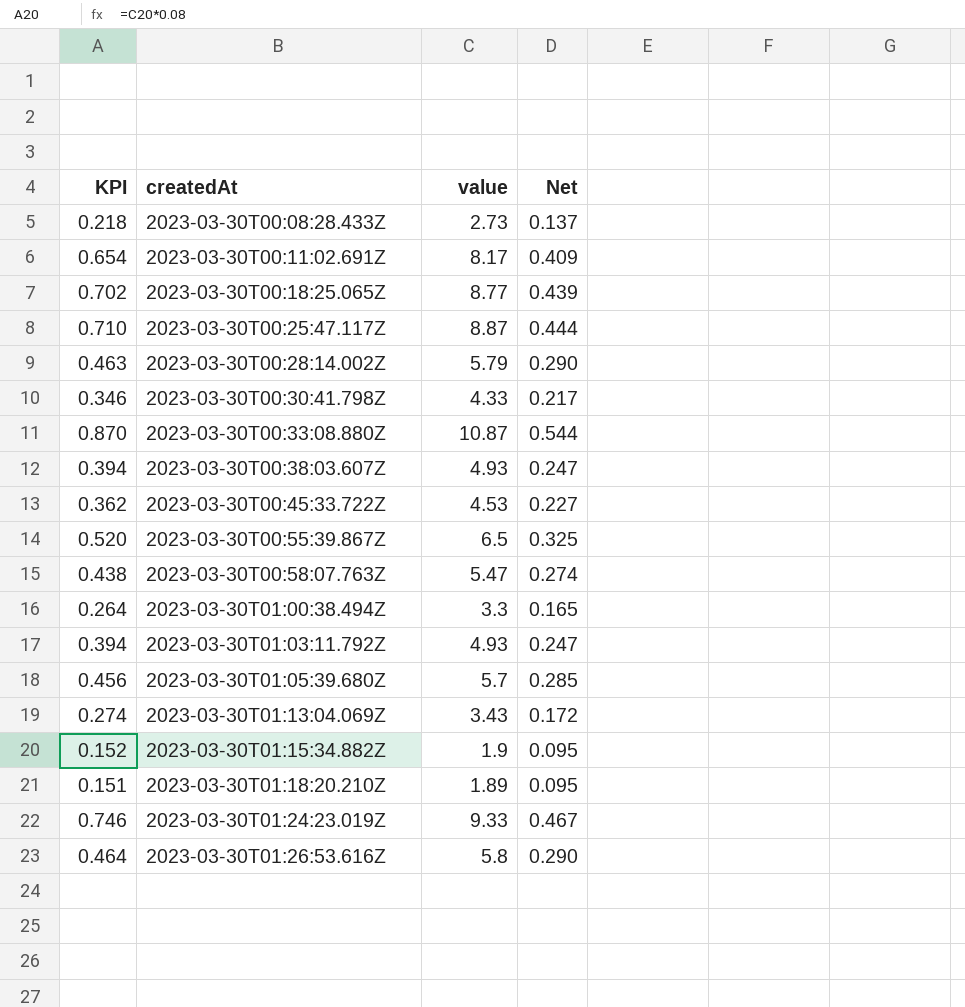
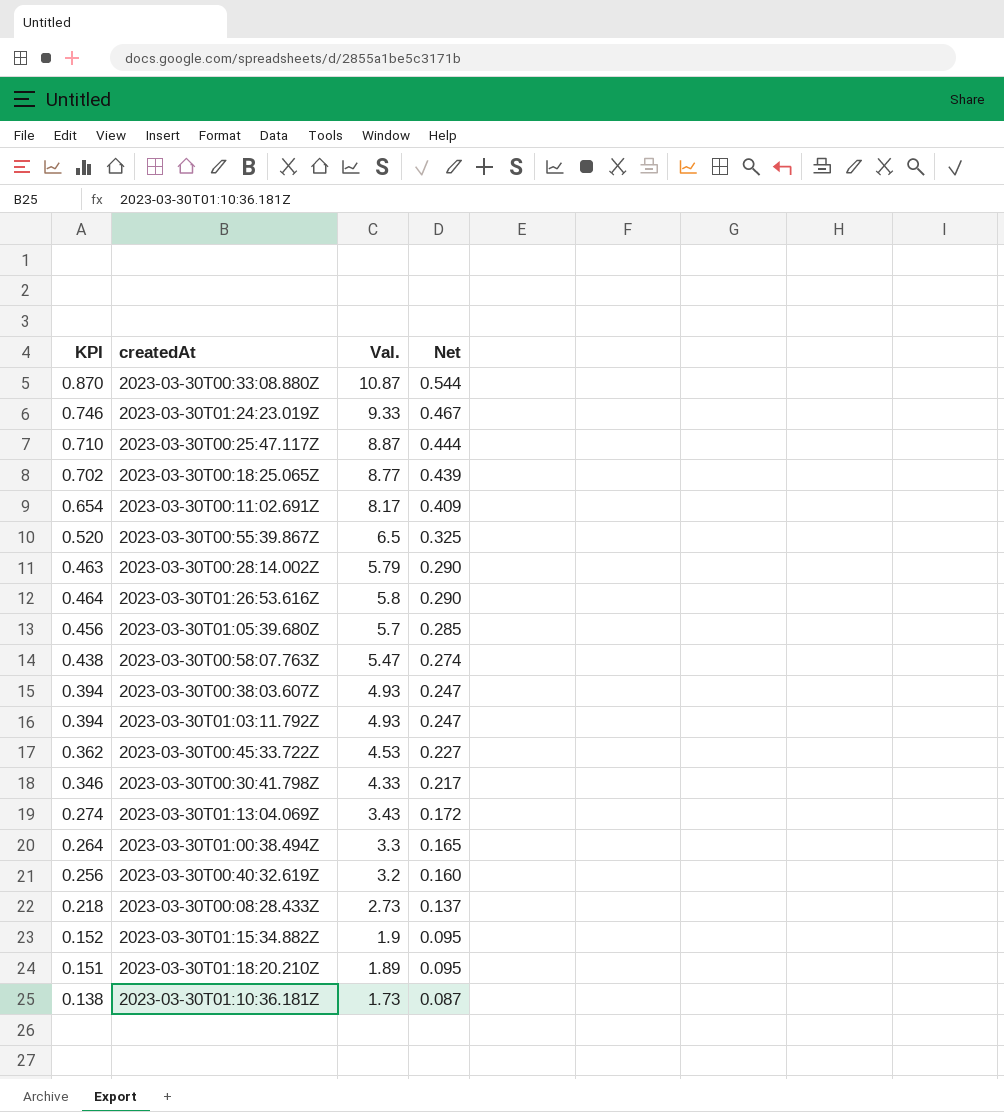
row order: createdAt ascending -> Net descending
column name: value -> Val.
row 2023-03-30T00:40:32.619Z: none -> 0.256 | 3.2 | 0.160
row 2023-03-30T01:10:36.181Z: none -> 0.138 | 1.73 | 0.087

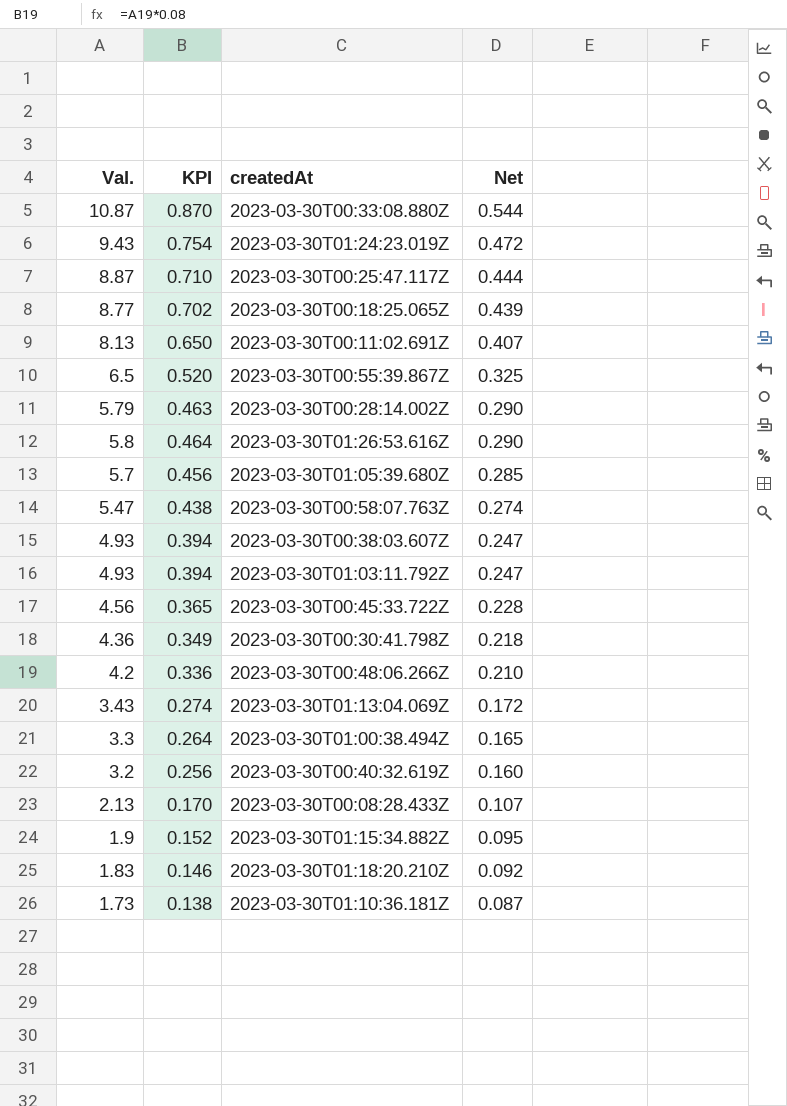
column Val. | position: 3 -> 1
2023-03-30T01:24:23.019Z | Val.: 9.33 -> 9.43
2023-03-30T01:24:23.019Z | KPI: 0.746 -> 0.754
2023-03-30T01:24:23.019Z | Net: 0.467 -> 0.472
2023-03-30T00:11:02.691Z | Val.: 8.17 -> 8.13
2023-03-30T00:11:02.691Z | KPI: 0.654 -> 0.650
2023-03-30T00:11:02.691Z | Net: 0.409 -> 0.407
2023-03-30T00:45:33.722Z | Val.: 4.53 -> 4.56
2023-03-30T00:45:33.722Z | KPI: 0.362 -> 0.365
2023-03-30T00:45:33.722Z | Net: 0.227 -> 0.228
2023-03-30T00:30:41.798Z | Val.: 4.33 -> 4.36
2023-03-30T00:30:41.798Z | KPI: 0.346 -> 0.349
2023-03-30T00:30:41.798Z | Net: 0.217 -> 0.218
row 2023-03-30T00:48:06.266Z: none -> 4.2 | 0.336 | 0.210
2023-03-30T00:08:28.433Z | Val.: 2.73 -> 2.13
2023-03-30T00:08:28.433Z | KPI: 0.218 -> 0.170
2023-03-30T00:08:28.433Z | Net: 0.137 -> 0.107
2023-03-30T01:18:20.210Z | Val.: 1.89 -> 1.83
2023-03-30T01:18:20.210Z | KPI: 0.151 -> 0.146
2023-03-30T01:18:20.210Z | Net: 0.095 -> 0.092

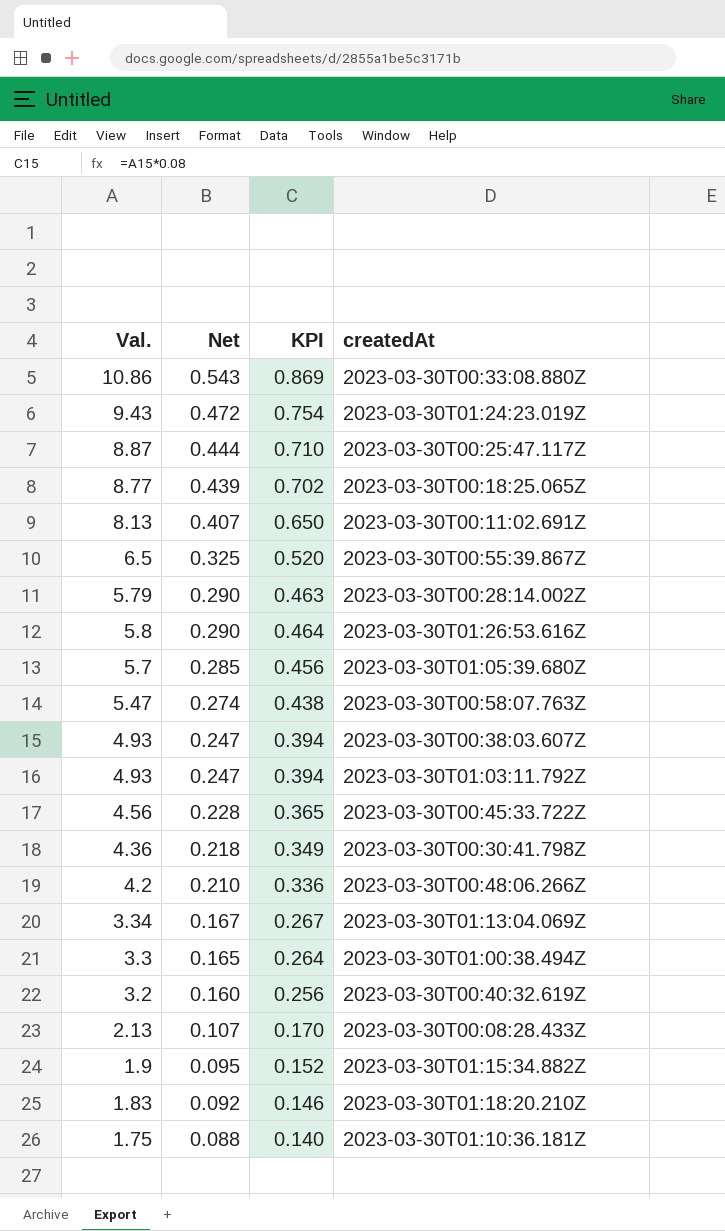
column Net | position: 4 -> 2
2023-03-30T00:33:08.880Z | Val.: 10.87 -> 10.86
2023-03-30T00:33:08.880Z | Net: 0.544 -> 0.543
2023-03-30T00:33:08.880Z | KPI: 0.870 -> 0.869
2023-03-30T01:13:04.069Z | Val.: 3.43 -> 3.34
2023-03-30T01:13:04.069Z | Net: 0.172 -> 0.167
2023-03-30T01:13:04.069Z | KPI: 0.274 -> 0.267
2023-03-30T01:10:36.181Z | Val.: 1.73 -> 1.75
2023-03-30T01:10:36.181Z | Net: 0.087 -> 0.088
2023-03-30T01:10:36.181Z | KPI: 0.138 -> 0.140

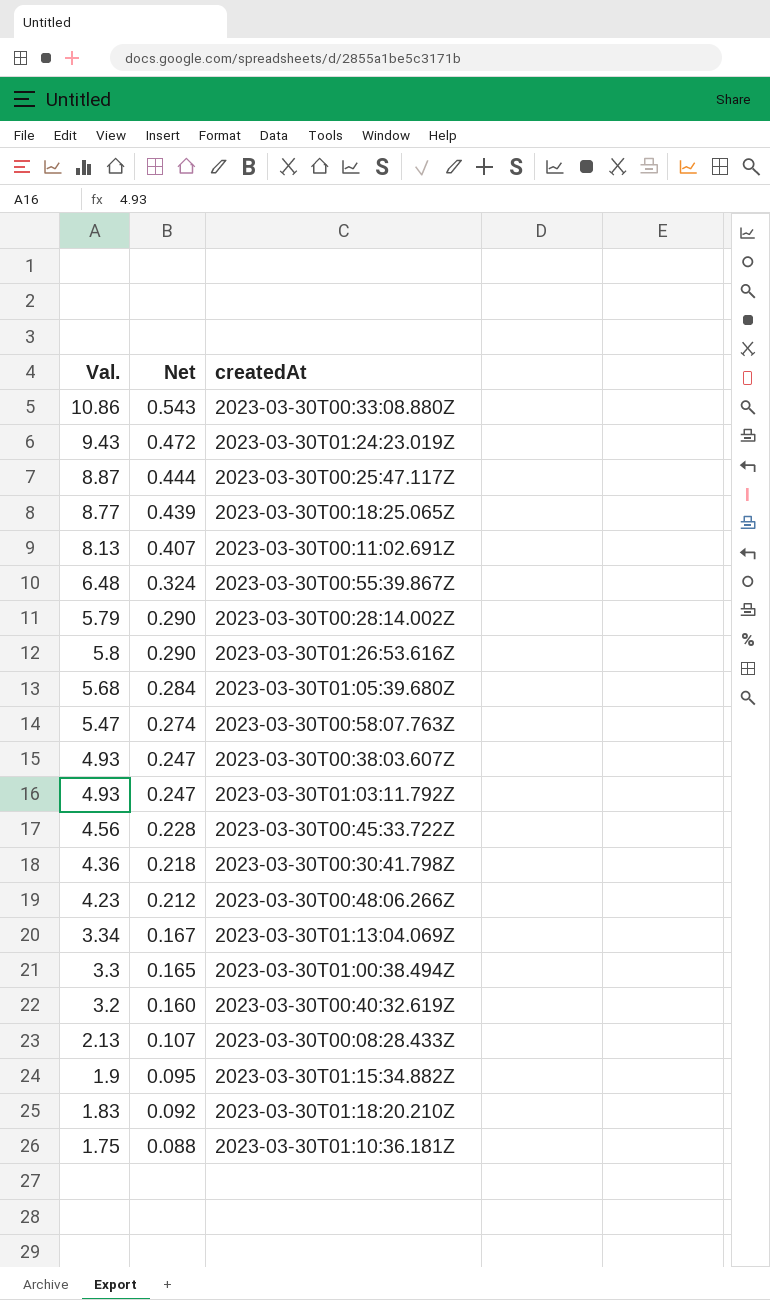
column KPI | formula: [Val.] * 0.08 -> none
2023-03-30T00:55:39.867Z | Val.: 6.5 -> 6.48
2023-03-30T00:55:39.867Z | Net: 0.325 -> 0.324
2023-03-30T01:05:39.680Z | Val.: 5.7 -> 5.68
2023-03-30T01:05:39.680Z | Net: 0.285 -> 0.284
2023-03-30T00:48:06.266Z | Val.: 4.2 -> 4.23
2023-03-30T00:48:06.266Z | Net: 0.210 -> 0.212

